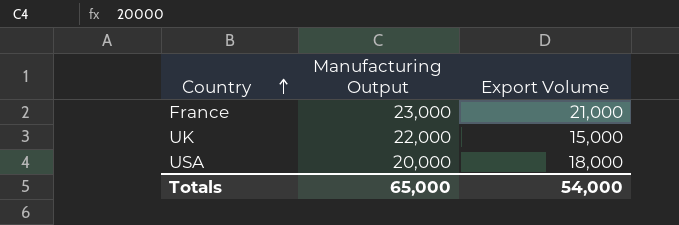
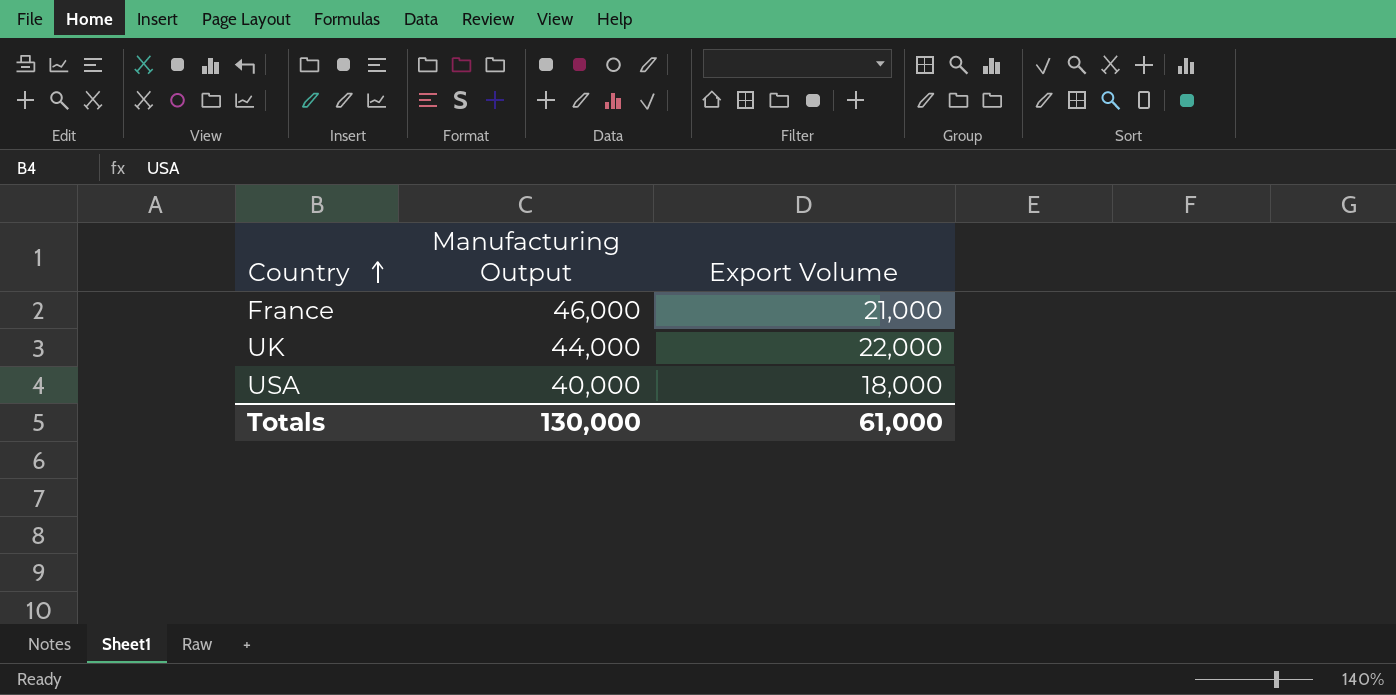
France | Manufacturing Output: 23,000 -> 46,000
UK | Manufacturing Output: 22,000 -> 44,000
UK | Export Volume: 15,000 -> 22,000
USA | Manufacturing Output: 20,000 -> 40,000
Totals | Manufacturing Output: 65,000 -> 130,000
Totals | Export Volume: 54,000 -> 61,000

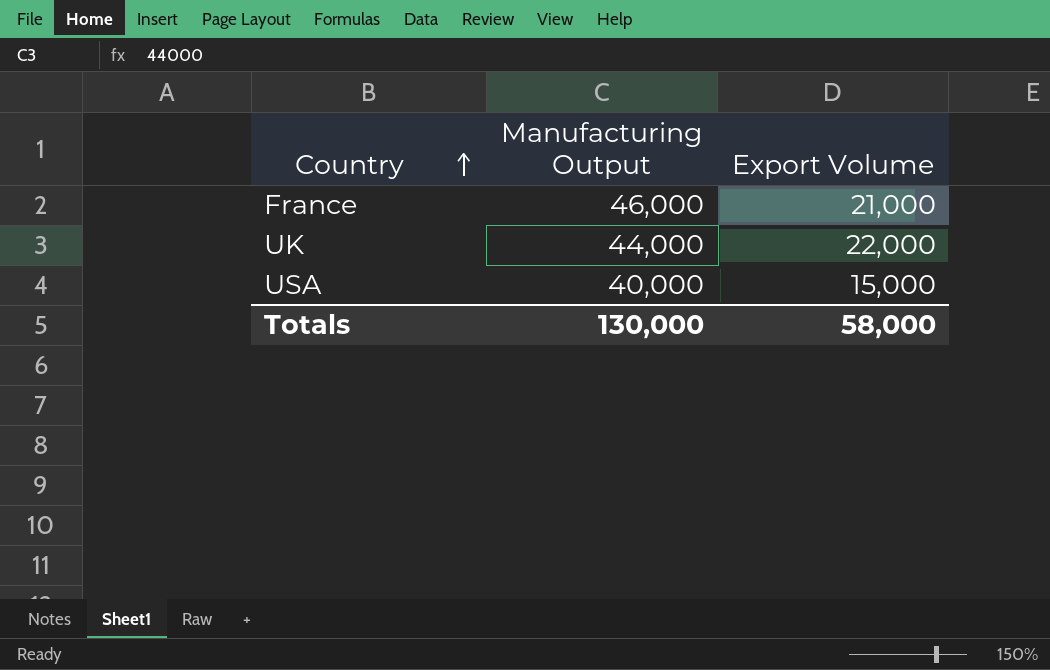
USA | Export Volume: 18,000 -> 15,000
Totals | Export Volume: 61,000 -> 58,000

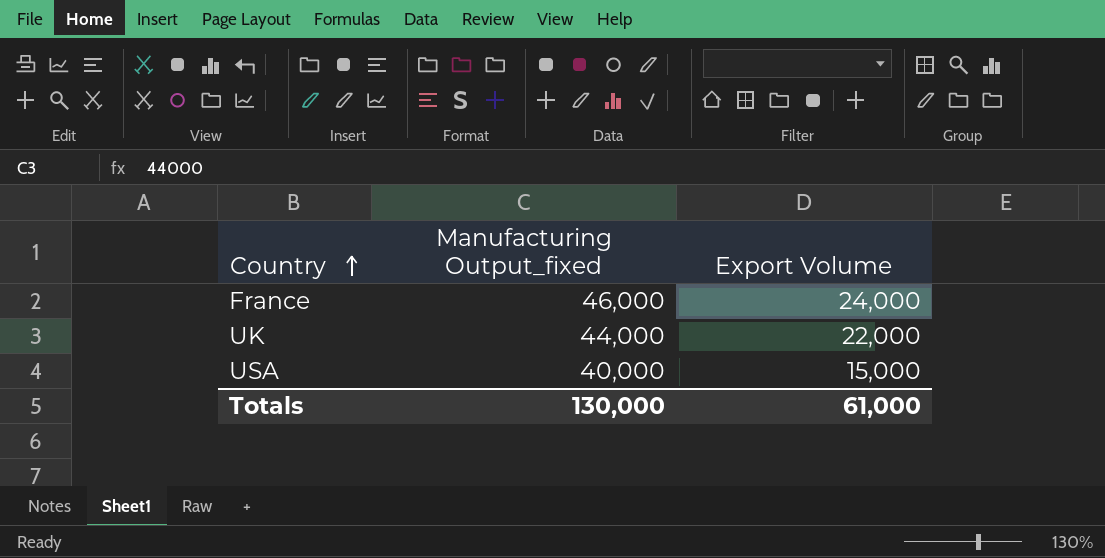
column name: Manufacturing Output -> Manufacturing Output_fixed
France | Export Volume: 21,000 -> 24,000
Totals | Export Volume: 58,000 -> 61,000

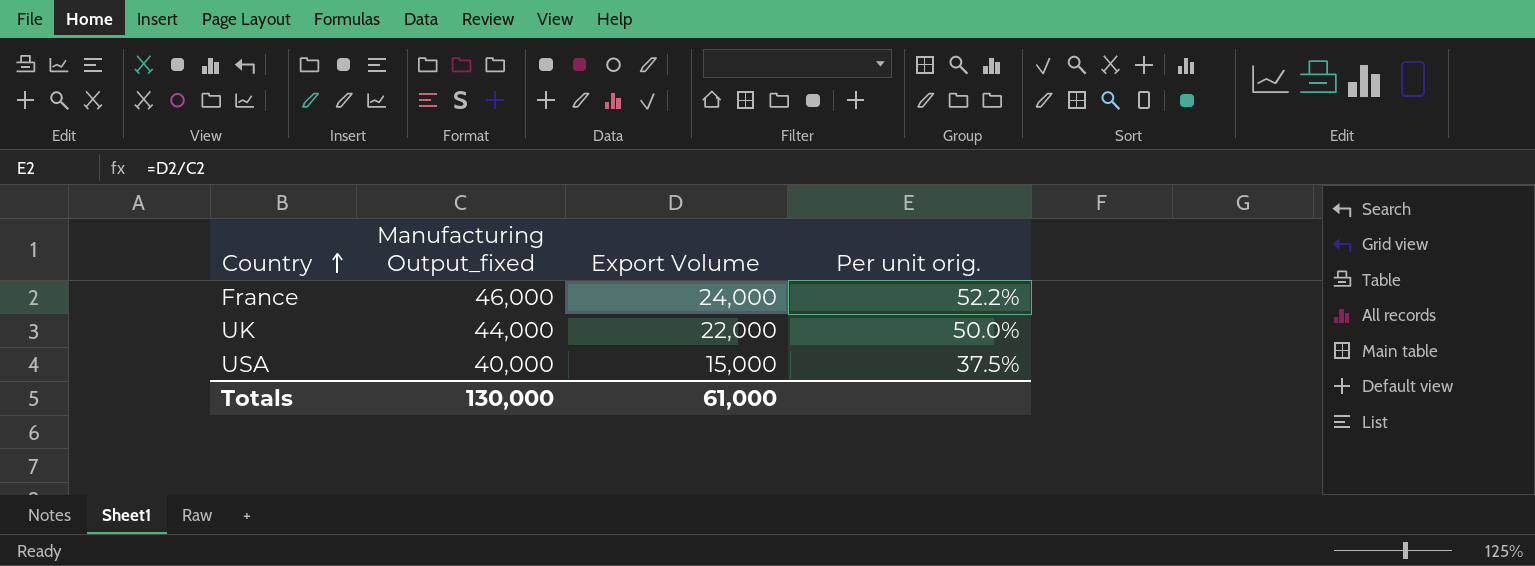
column Per unit orig. | formula: none -> [Export Volume] / [Manufacturing Output_fixed]

